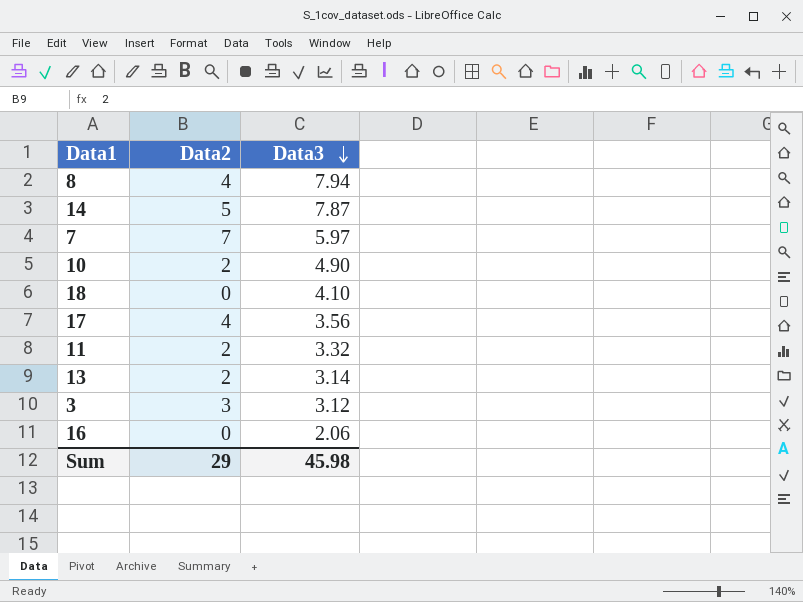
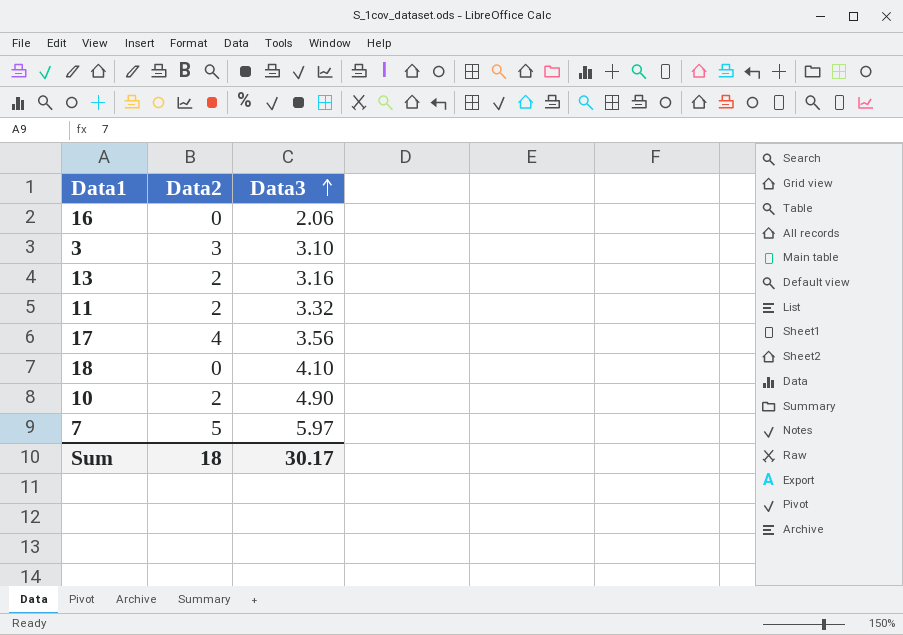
row order: Data3 descending -> Data3 ascending
row 8: 4 | 7.94 -> none
row 14: 5 | 7.87 -> none
3 | Data3: 3.12 -> 3.10
13 | Data3: 3.14 -> 3.16
7 | Data2: 7 -> 5
Sum | Data2: 29 -> 18
Sum | Data3: 45.98 -> 30.17

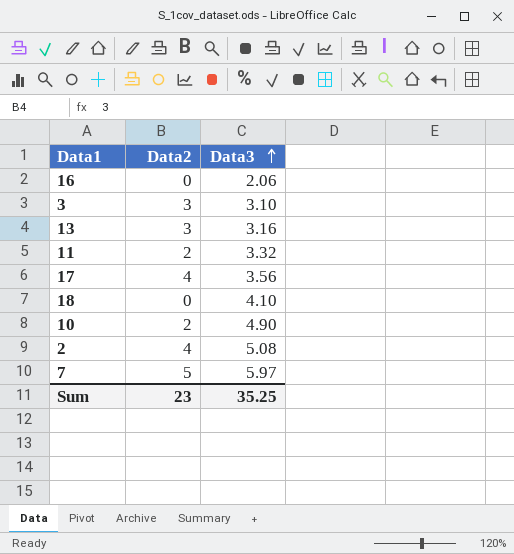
13 | Data2: 2 -> 3
row 2: none -> 4 | 5.08
Sum | Data2: 18 -> 23
Sum | Data3: 30.17 -> 35.25

